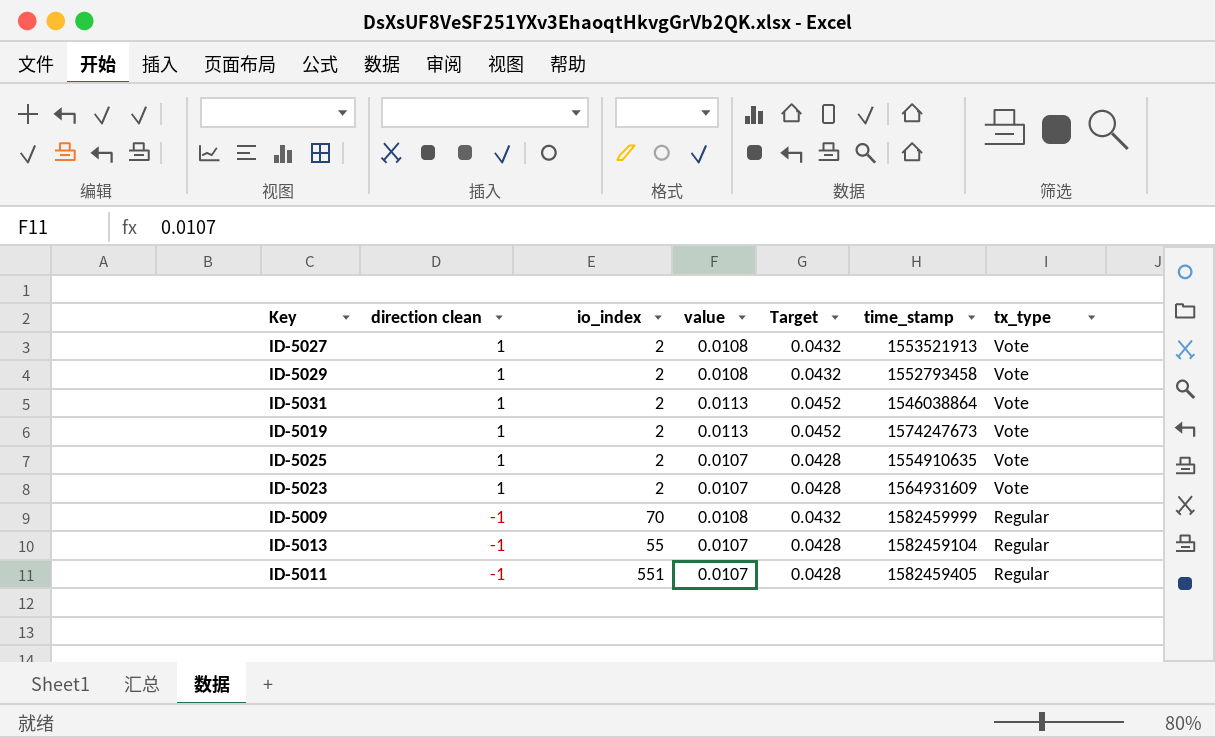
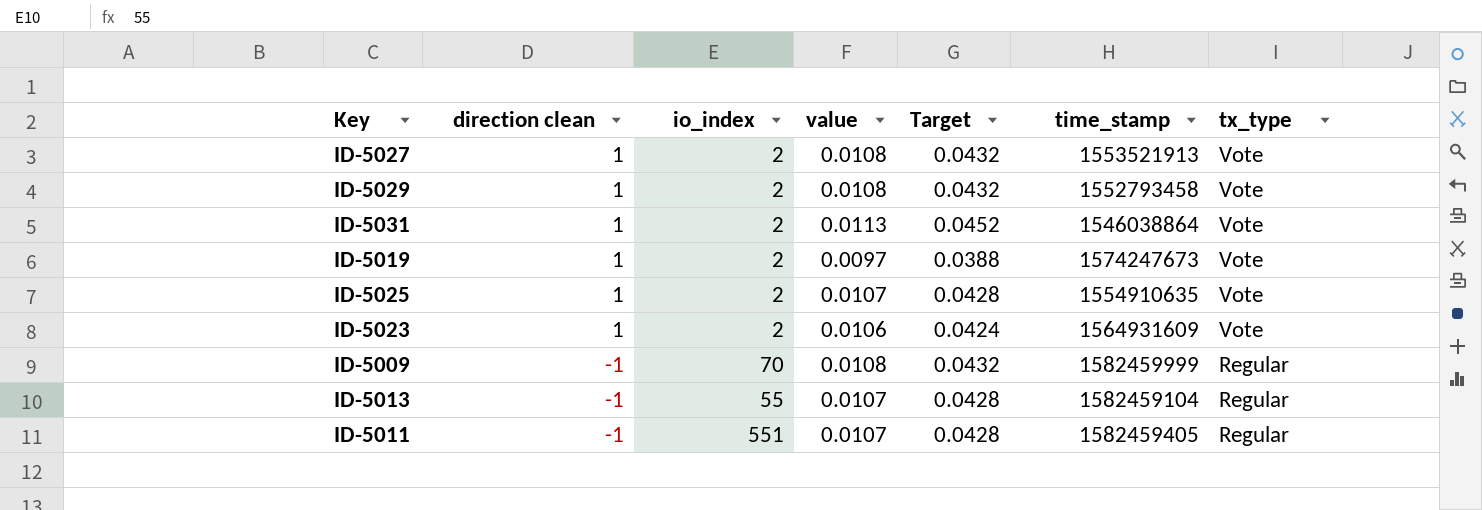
ID-5019 | value: 0.0113 -> 0.0097
ID-5019 | Target: 0.0452 -> 0.0388
ID-5023 | value: 0.0107 -> 0.0106
ID-5023 | Target: 0.0428 -> 0.0424

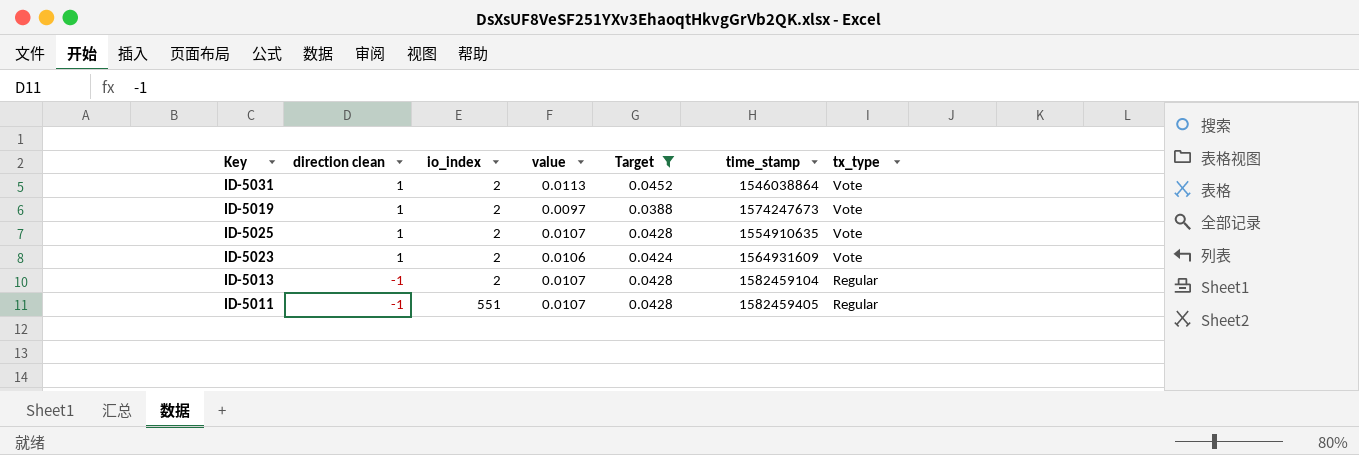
filter: none -> Target != 0.0432
ID-5013 | io_index: 55 -> 2

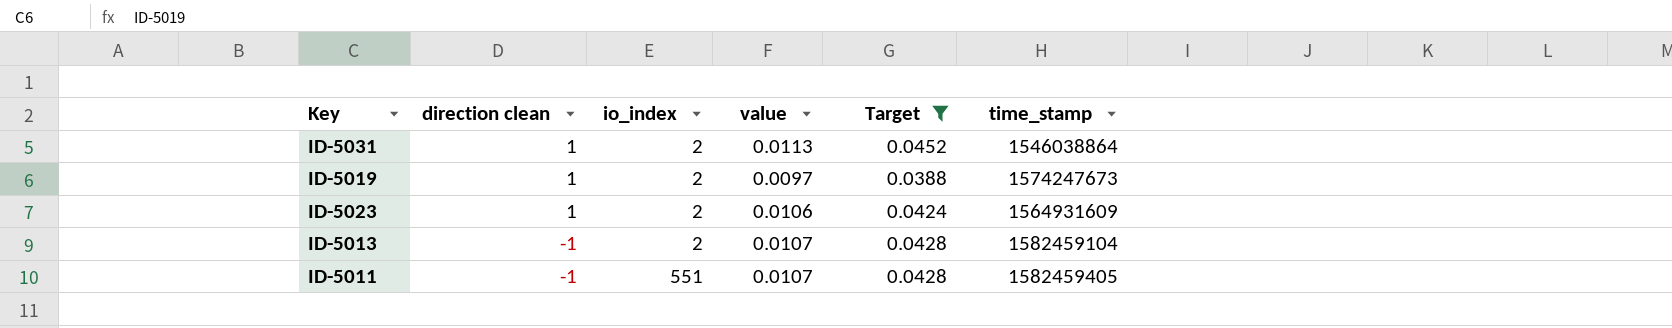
column tx_type | position: 7 -> none
row ID-5025: 1 | 2 | 0.0107 | 0.0428 | 1554910635 | Vote -> none

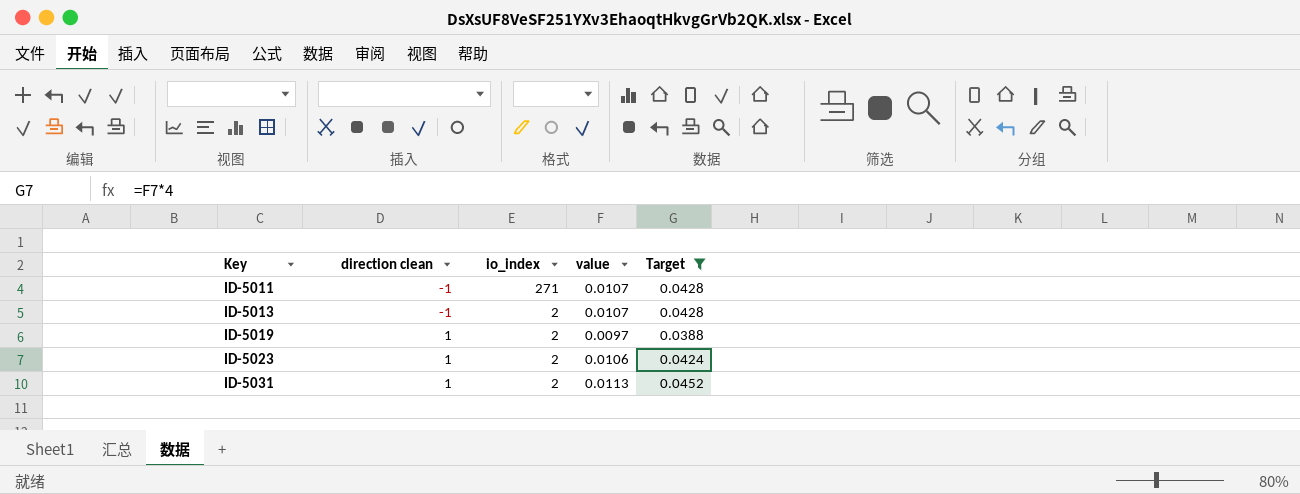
row order: direction clean descending -> Key ascending
column time_stamp | position: 6 -> none
ID-5011 | io_index: 551 -> 271

